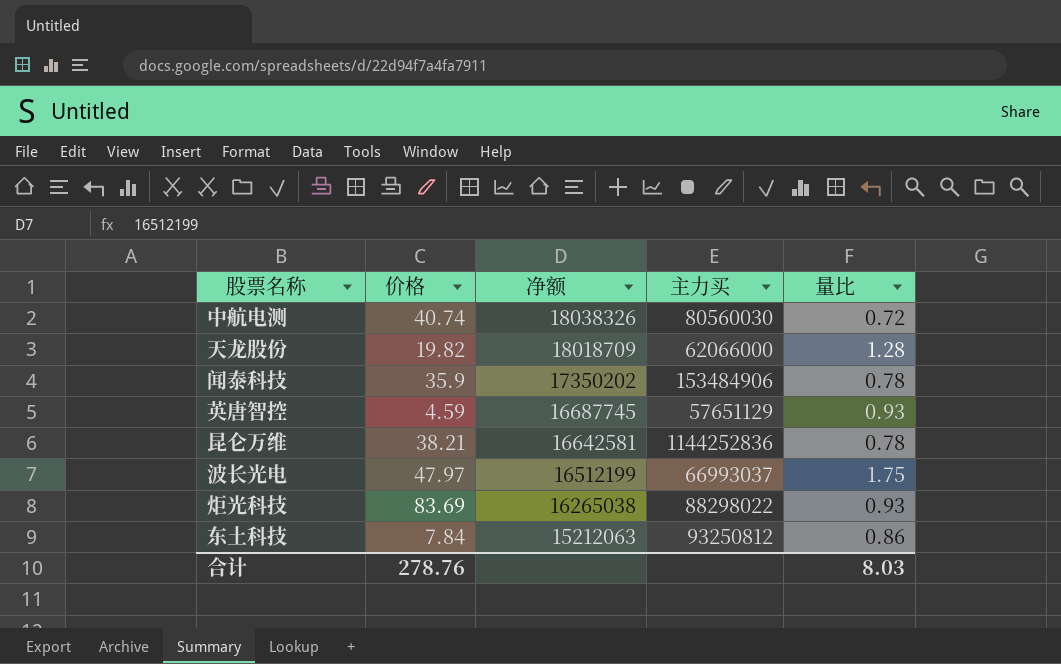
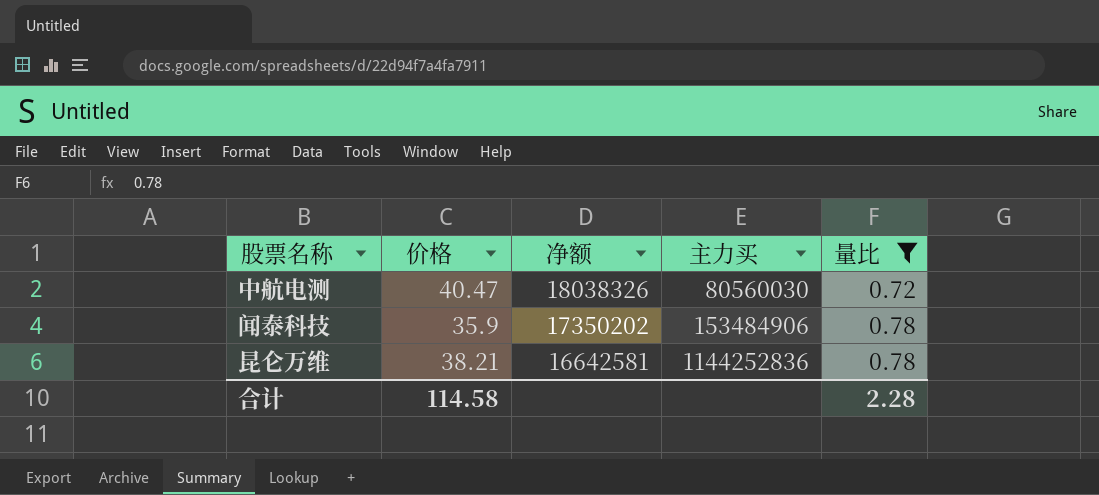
filter: none -> 量比 <= 0.78
中航电测 | 价格: 40.74 -> 40.47
合计 | 价格: 278.76 -> 114.58
合计 | 量比: 8.03 -> 2.28

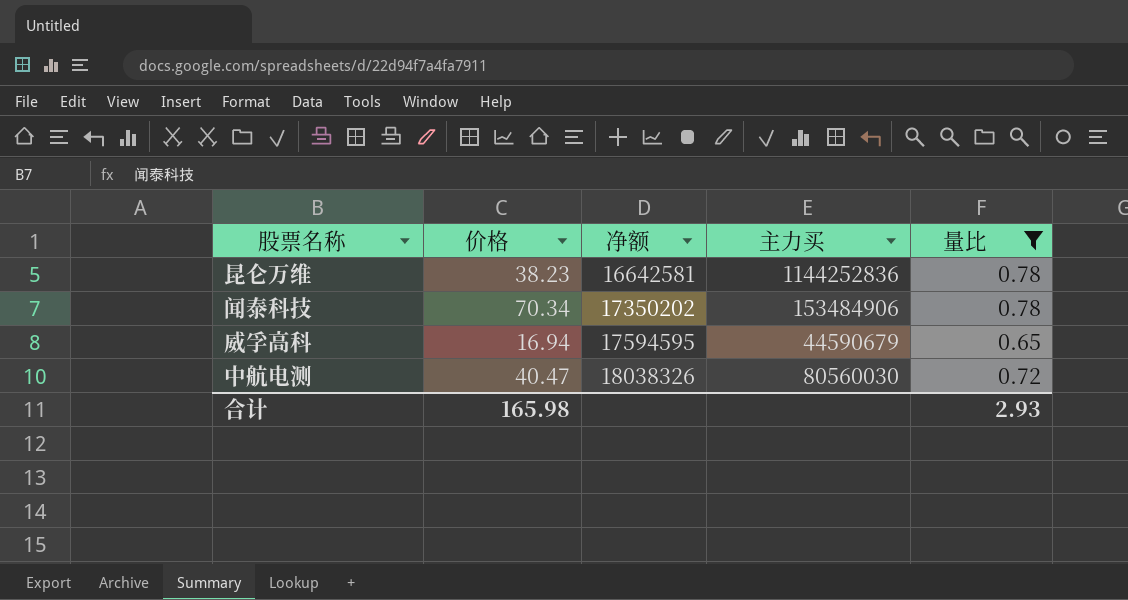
row order: 净额 descending -> 净额 ascending
昆仑万维 | 价格: 38.21 -> 38.23
闻泰科技 | 价格: 35.9 -> 70.34
row 威孚高科: none -> 16.94 | 17594595 | 44590679 | 0.65
合计 | 价格: 114.58 -> 165.98
合计 | 量比: 2.28 -> 2.93

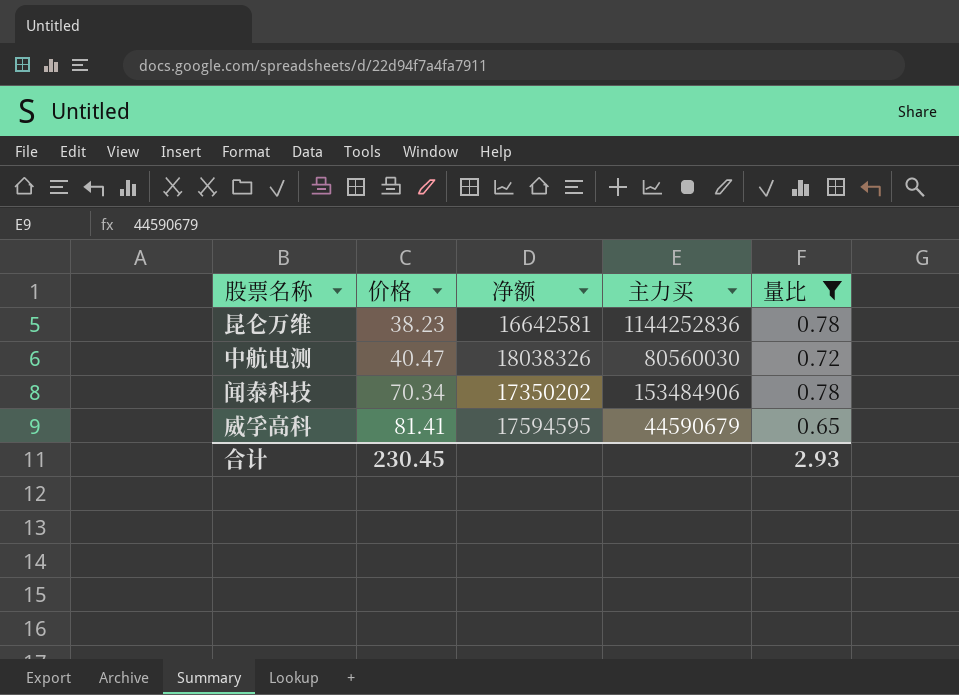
row order: 净额 ascending -> 价格 ascending
威孚高科 | 价格: 16.94 -> 81.41
合计 | 价格: 165.98 -> 230.45

